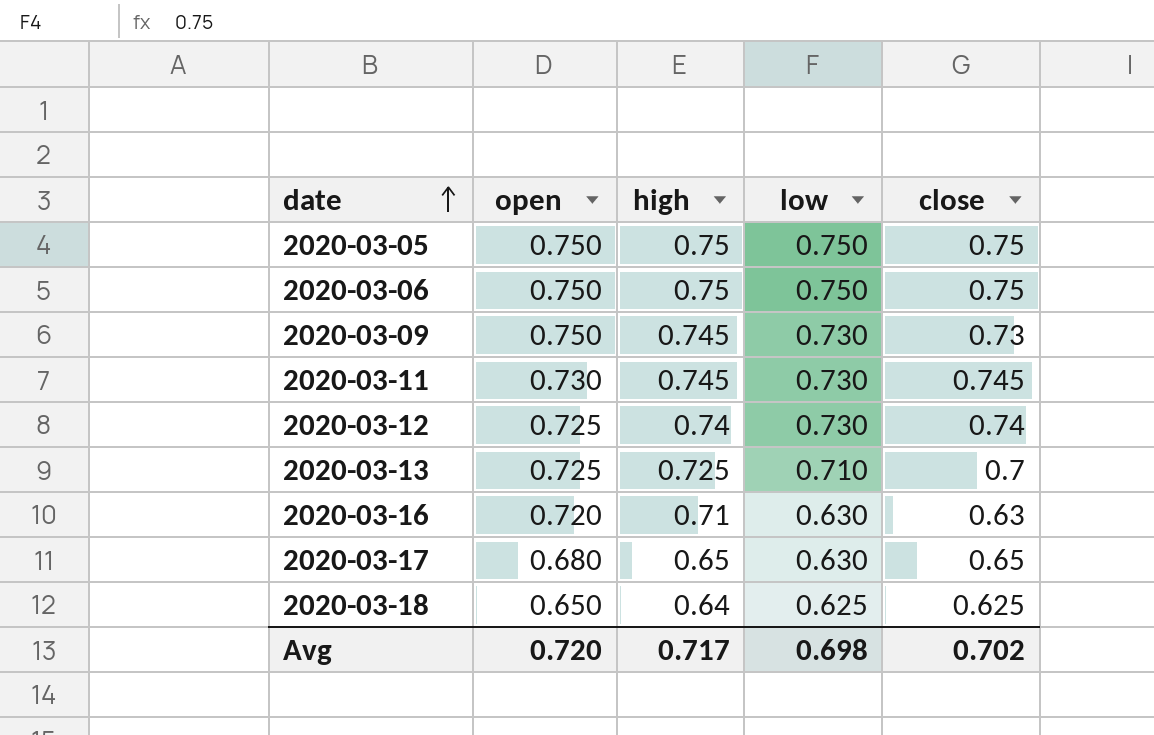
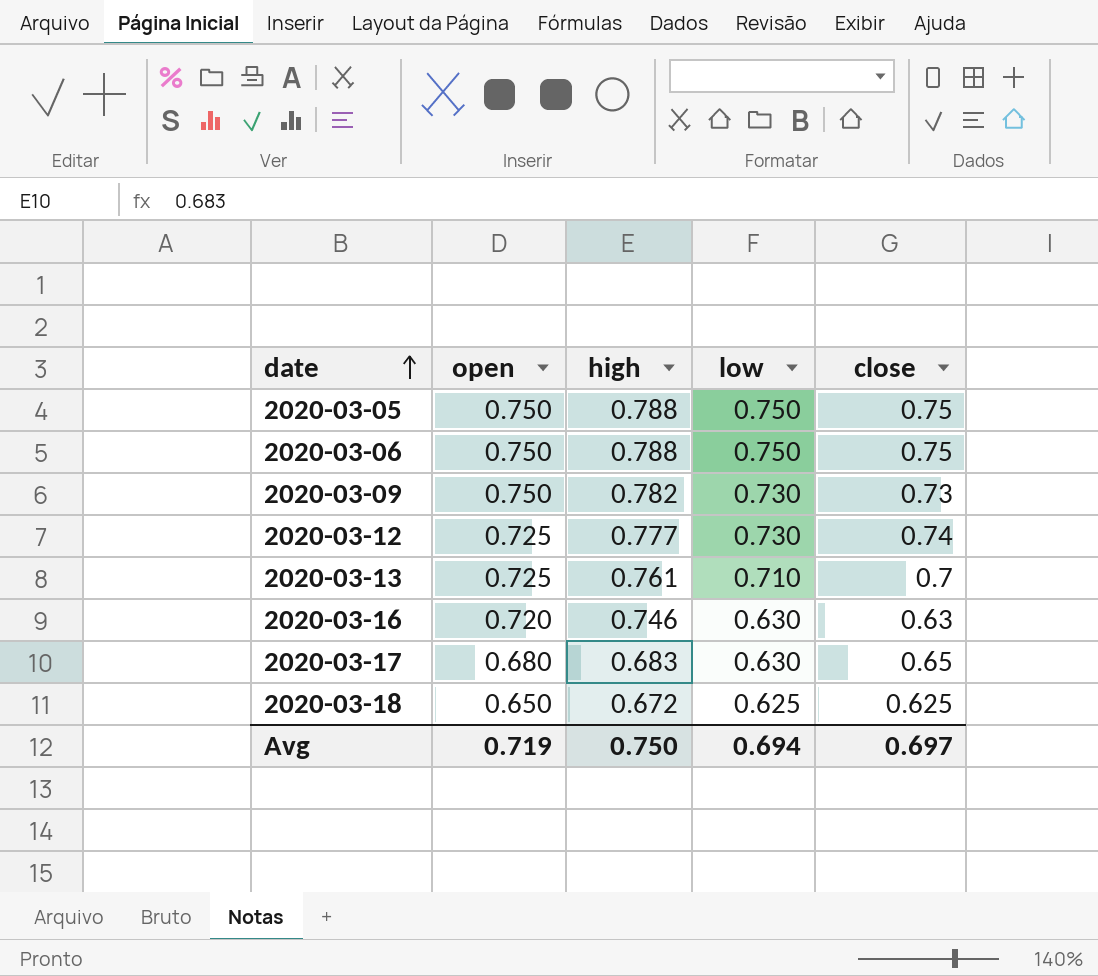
row 2020-03-11: 0.730 | 0.745 | 0.730 | 0.745 -> none
2020-03-05 | high: 0.75 -> 0.788
2020-03-06 | high: 0.75 -> 0.788
2020-03-09 | high: 0.745 -> 0.782
2020-03-12 | high: 0.74 -> 0.777
2020-03-13 | high: 0.725 -> 0.761
2020-03-16 | high: 0.71 -> 0.746
2020-03-17 | high: 0.65 -> 0.683
2020-03-18 | high: 0.64 -> 0.672
Avg | open: 0.720 -> 0.719
Avg | high: 0.717 -> 0.750
Avg | low: 0.698 -> 0.694
Avg | close: 0.702 -> 0.697

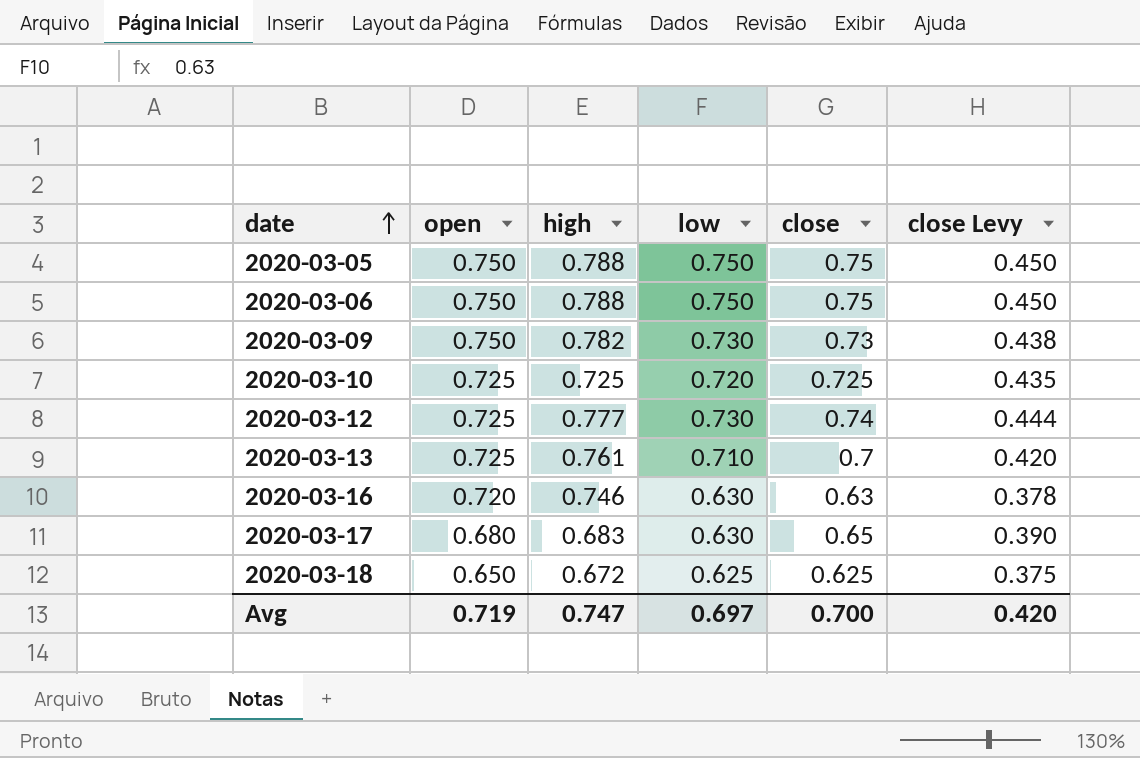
column close Levy | formula: none -> [close] * 0.6
row 2020-03-10: none -> 0.725 | 0.725 | 0.720 | 0.725 | 0.435
Avg | high: 0.750 -> 0.747
Avg | low: 0.694 -> 0.697
Avg | close: 0.697 -> 0.700

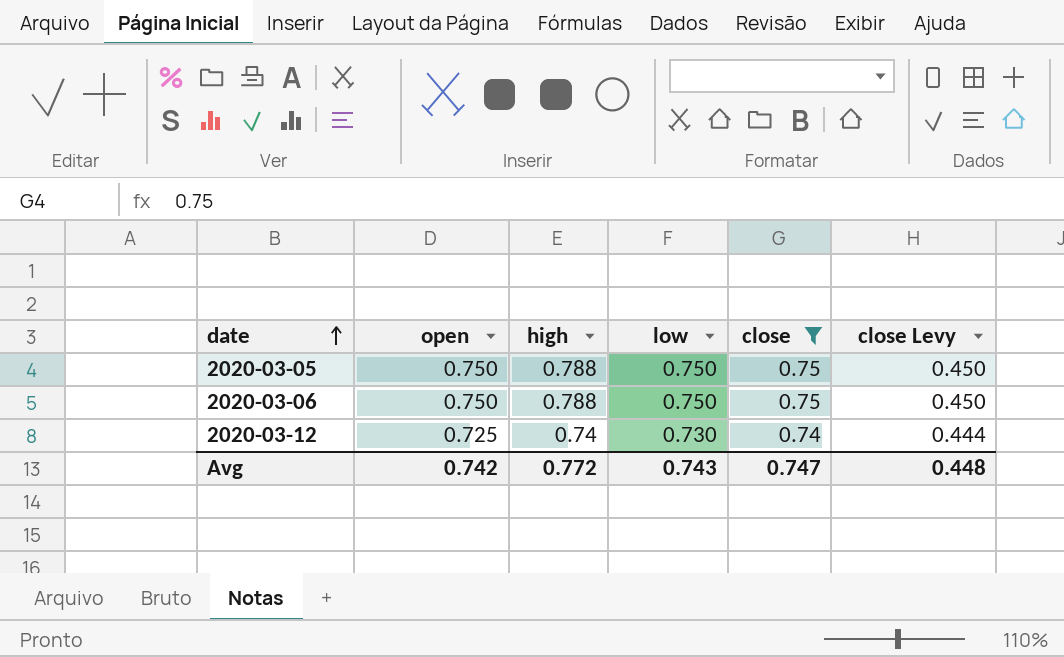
filter: none -> close >= 0.74
2020-03-12 | high: 0.777 -> 0.74
Avg | open: 0.719 -> 0.742
Avg | high: 0.747 -> 0.772
Avg | low: 0.697 -> 0.743
Avg | close: 0.700 -> 0.747
Avg | close Levy: 0.420 -> 0.448

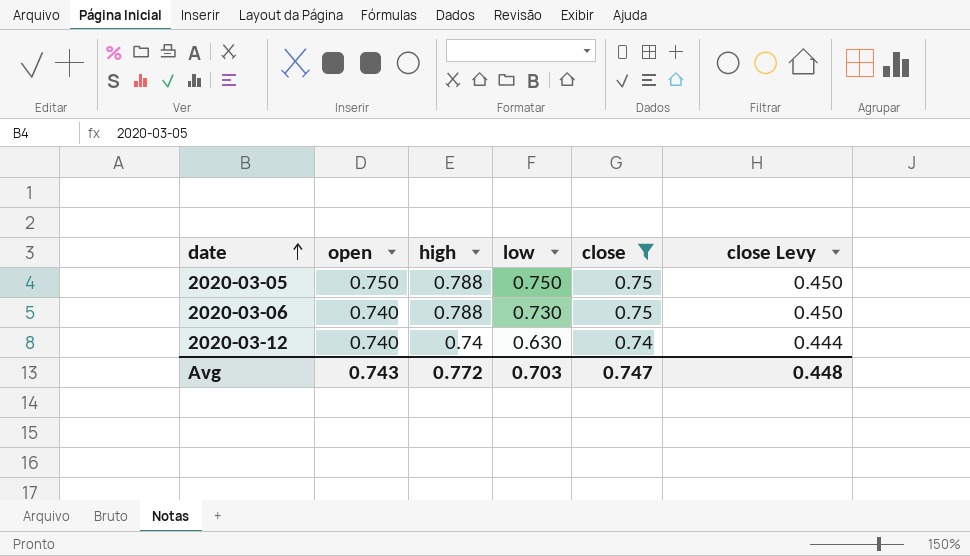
2020-03-06 | open: 0.750 -> 0.740
2020-03-06 | low: 0.750 -> 0.730
2020-03-12 | open: 0.725 -> 0.740
2020-03-12 | low: 0.730 -> 0.630
Avg | open: 0.742 -> 0.743
Avg | low: 0.743 -> 0.703

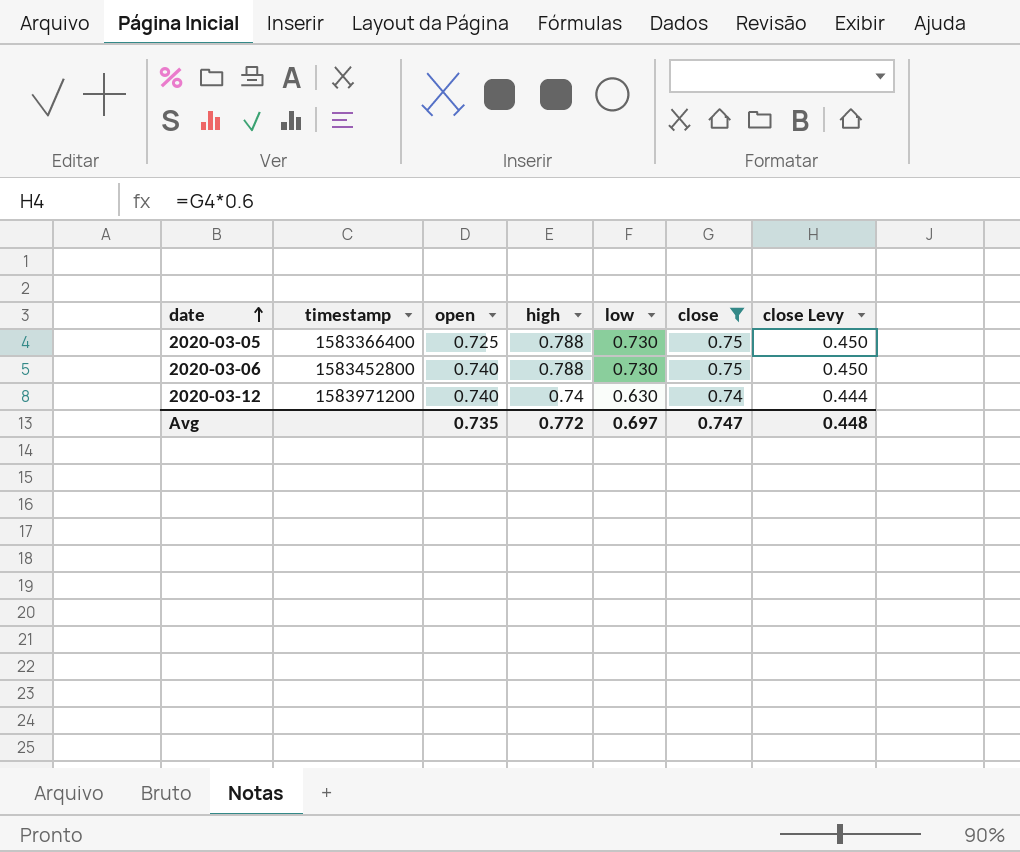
column timestamp | position: none -> 2
2020-03-05 | open: 0.750 -> 0.725
2020-03-05 | low: 0.750 -> 0.730
Avg | open: 0.743 -> 0.735
Avg | low: 0.703 -> 0.697

